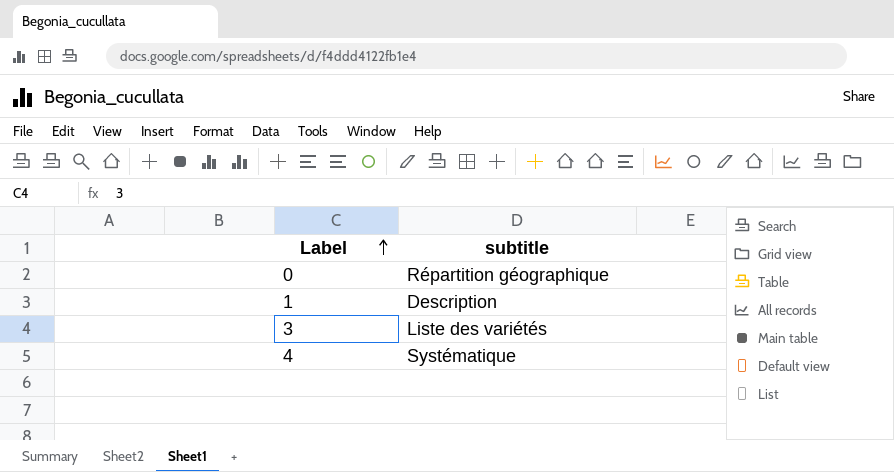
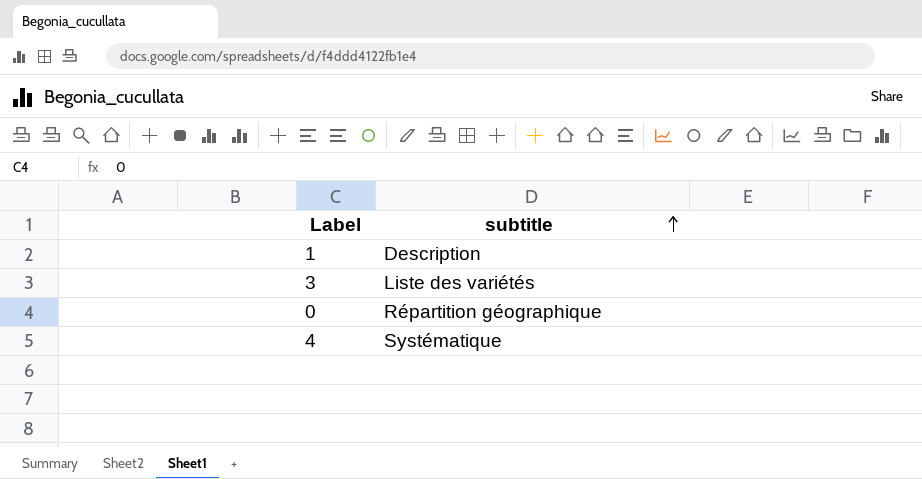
row order: Label ascending -> subtitle ascending

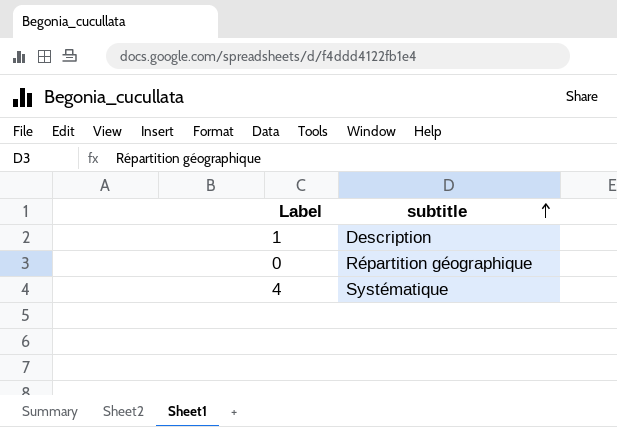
row 3: Liste des variétés -> none

